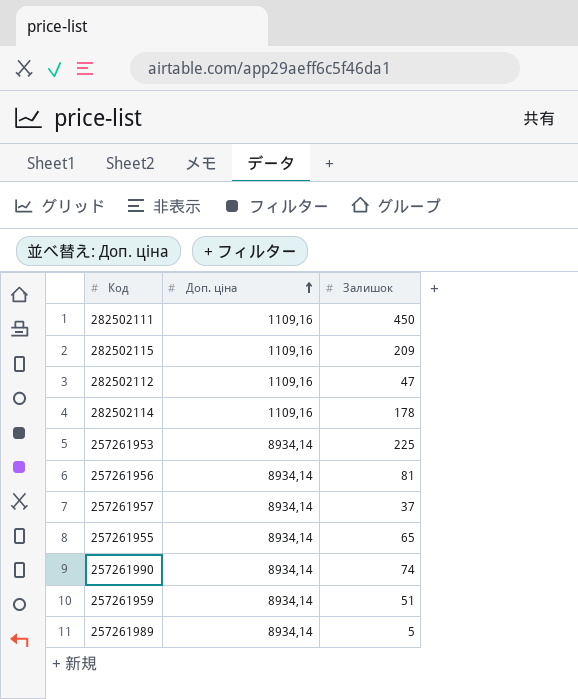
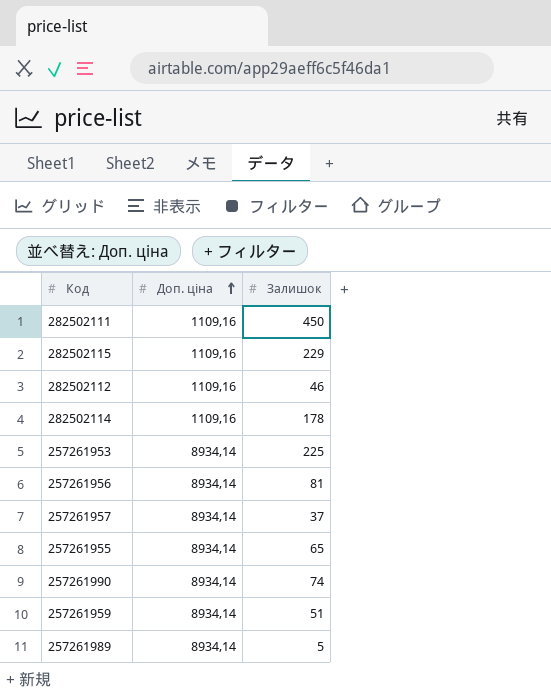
282502115 | Залишок: 209 -> 229
282502112 | Залишок: 47 -> 46

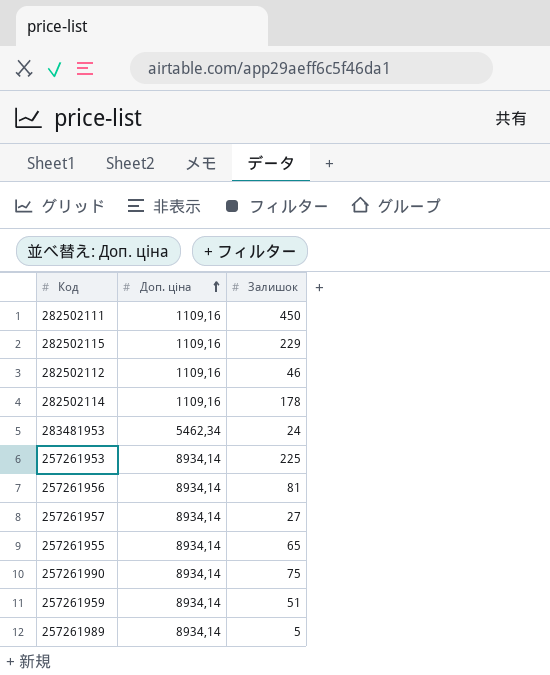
row 283481953: none -> 5462,34 | 24
257261957 | Залишок: 37 -> 27
257261990 | Залишок: 74 -> 75

